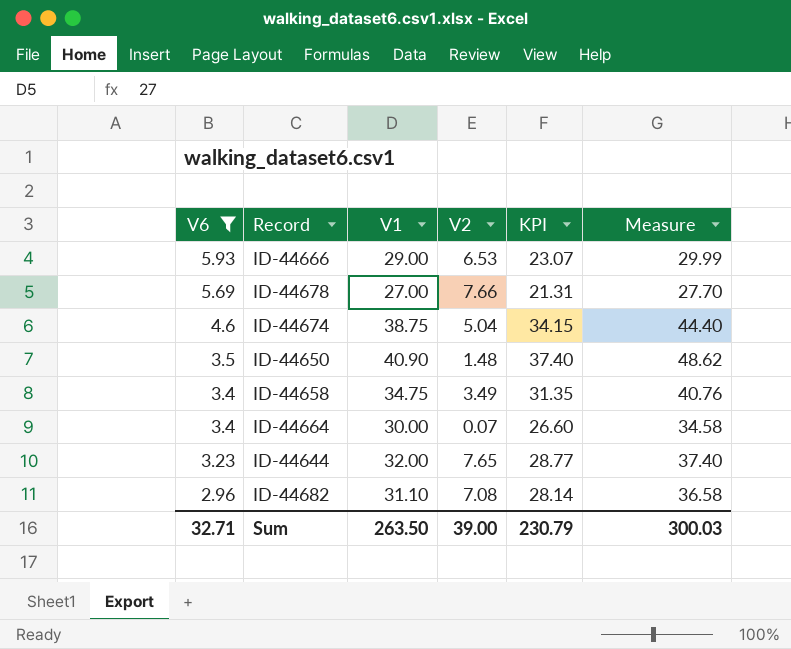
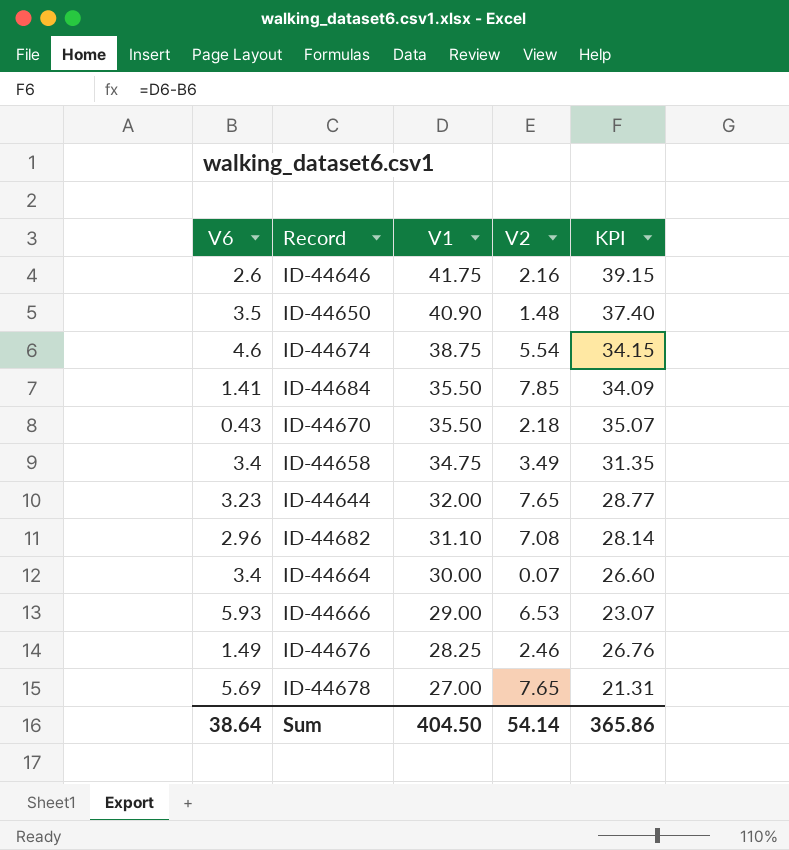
filter: V6 >= 2.96 -> none
row order: V6 descending -> V1 descending
column Measure | formula: [KPI] * 1.3 -> none
ID-44674 | V2: 5.04 -> 5.54
ID-44678 | V2: 7.66 -> 7.65
Sum | V6: 32.71 -> 38.64
Sum | V1: 263.50 -> 404.50
Sum | V2: 39.00 -> 54.14
Sum | KPI: 230.79 -> 365.86

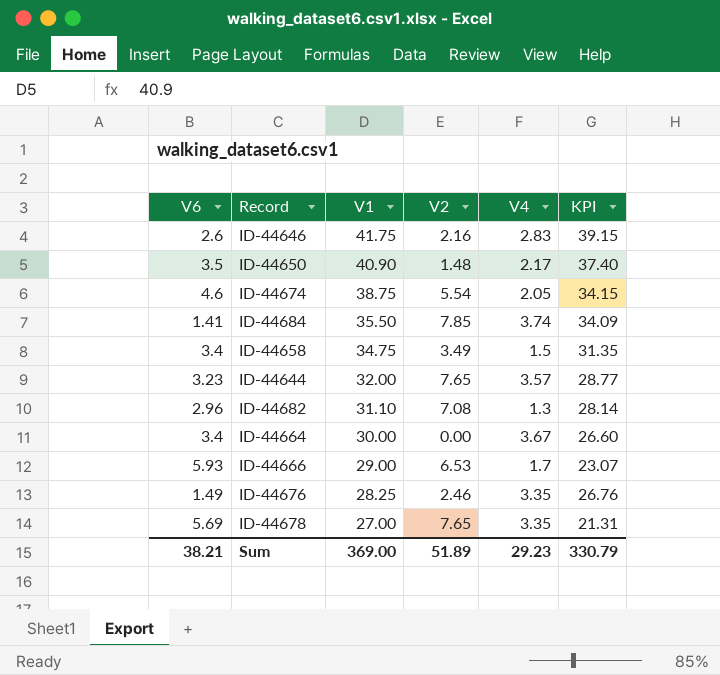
column V4 | position: none -> 5
row ID-44670: 0.43 | 35.50 | 2.18 | 35.07 -> none
ID-44664 | V2: 0.07 -> 0.00
Sum | V6: 38.64 -> 38.21
Sum | V1: 404.50 -> 369.00
Sum | V2: 54.14 -> 51.89
Sum | KPI: 365.86 -> 330.79

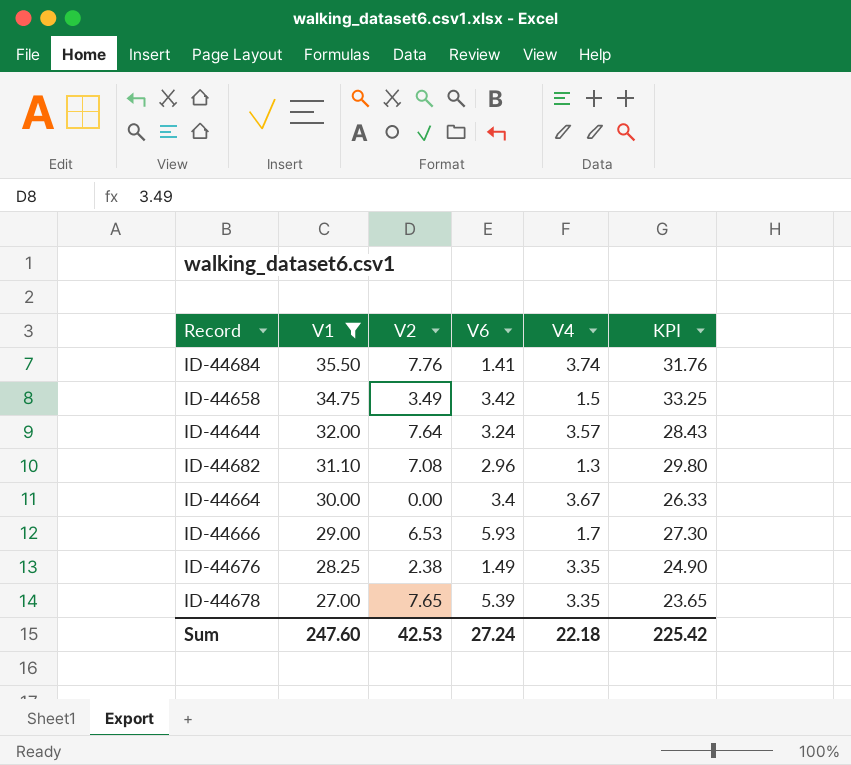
filter: none -> V1 <= 35.50
column V6 | position: 1 -> 4
column KPI | formula: [V1] - [V6] -> [V1] - [V4]
ID-44684 | V2: 7.85 -> 7.76
ID-44658 | V6: 3.4 -> 3.42
ID-44644 | V2: 7.65 -> 7.64
ID-44644 | V6: 3.23 -> 3.24
ID-44676 | V2: 2.46 -> 2.38
ID-44678 | V6: 5.69 -> 5.39
Sum | V1: 369.00 -> 247.60
Sum | V2: 51.89 -> 42.53
Sum | V6: 38.21 -> 27.24
Sum | V4: 29.23 -> 22.18
Sum | KPI: 330.79 -> 225.42

